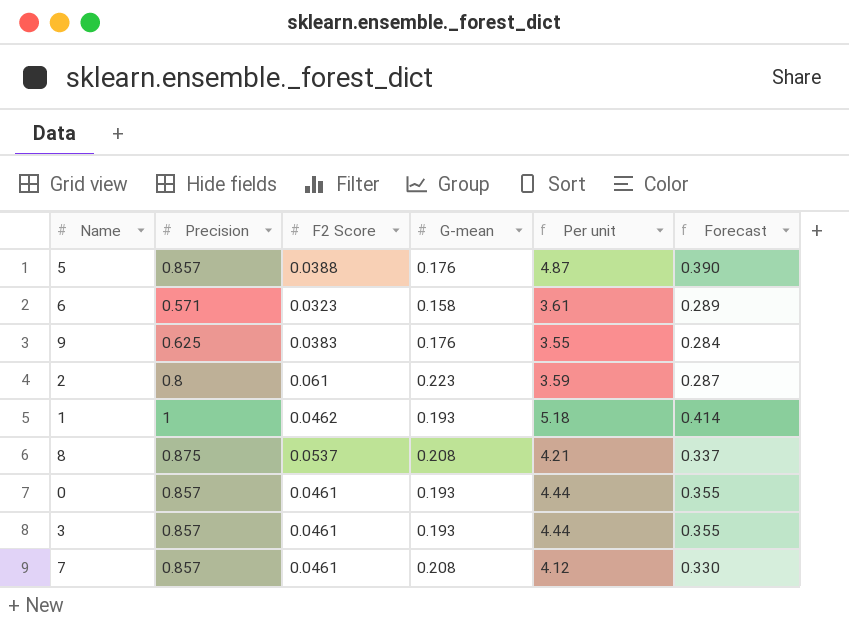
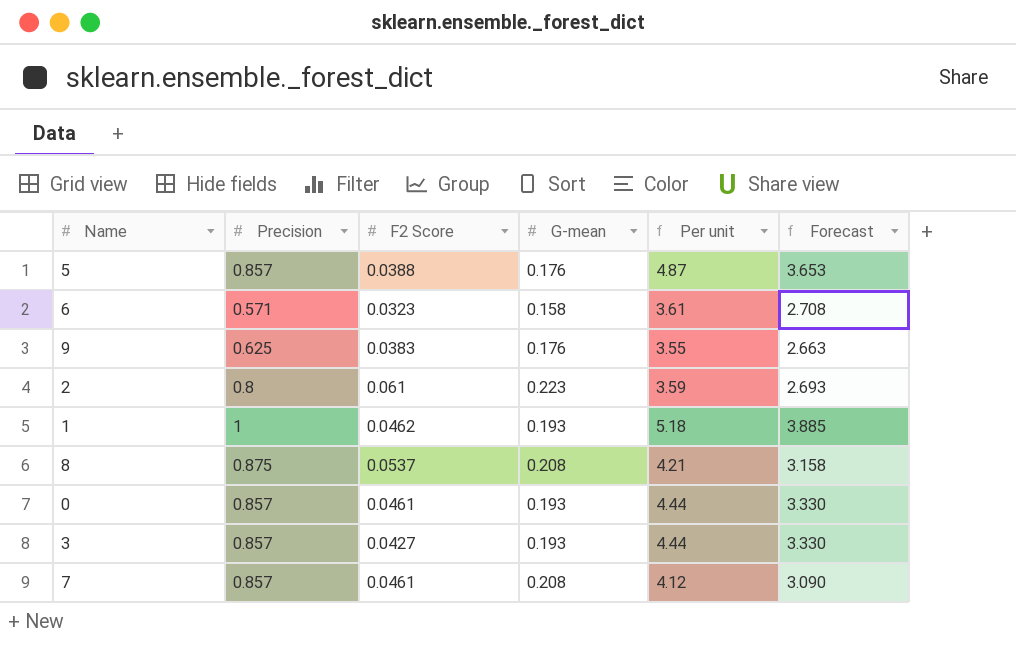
column Forecast | formula: [Per unit] * 0.08 -> [Per unit] * 0.75
3 | F2 Score: 0.0461 -> 0.0427

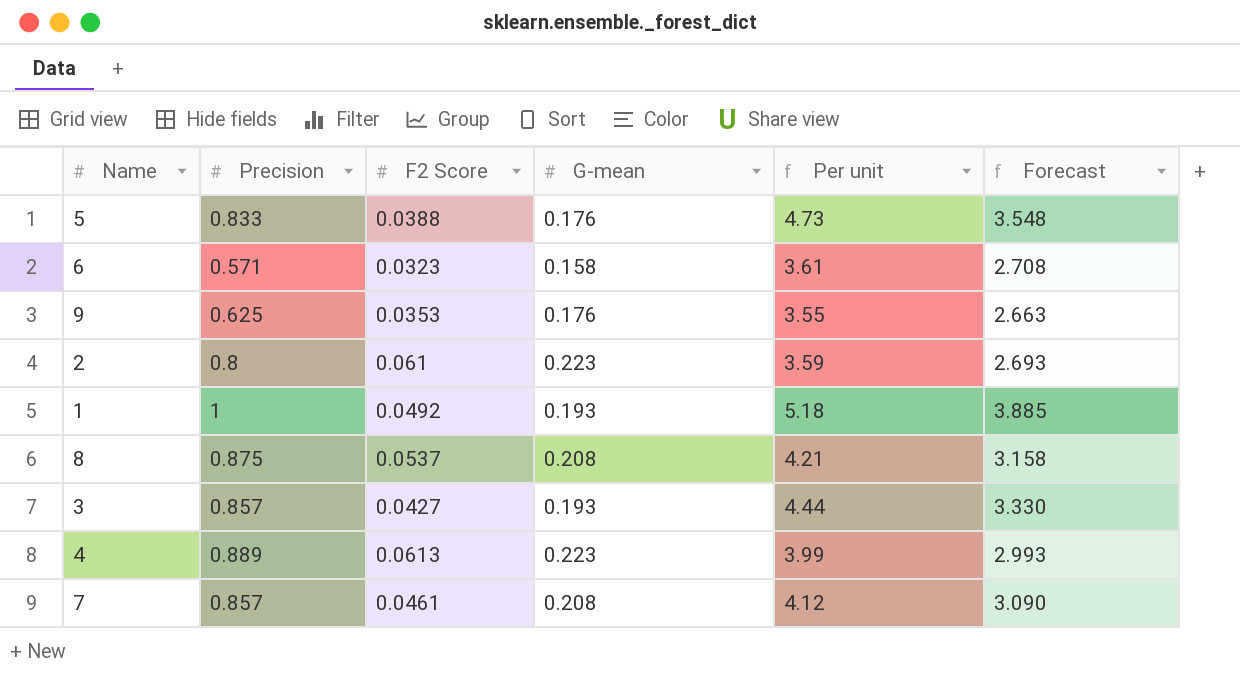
row 0: 0.857 | 0.0461 | 0.193 | 4.44 | 3.330 -> none
5 | Precision: 0.857 -> 0.833
5 | Per unit: 4.87 -> 4.73
5 | Forecast: 3.653 -> 3.548
9 | F2 Score: 0.0383 -> 0.0353
1 | F2 Score: 0.0462 -> 0.0492
row 4: none -> 0.889 | 0.0613 | 0.223 | 3.99 | 2.993

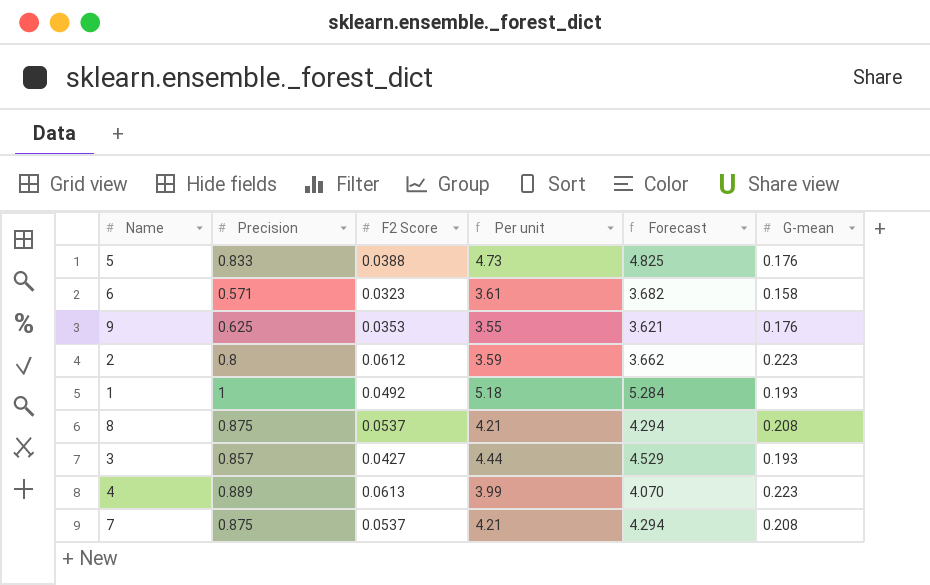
column Forecast | formula: [Per unit] * 0.75 -> [Per unit] * 1.02
column G-mean | position: 4 -> 6
2 | F2 Score: 0.061 -> 0.0612
7 | Precision: 0.857 -> 0.875
7 | F2 Score: 0.0461 -> 0.0537
7 | Per unit: 4.12 -> 4.21

